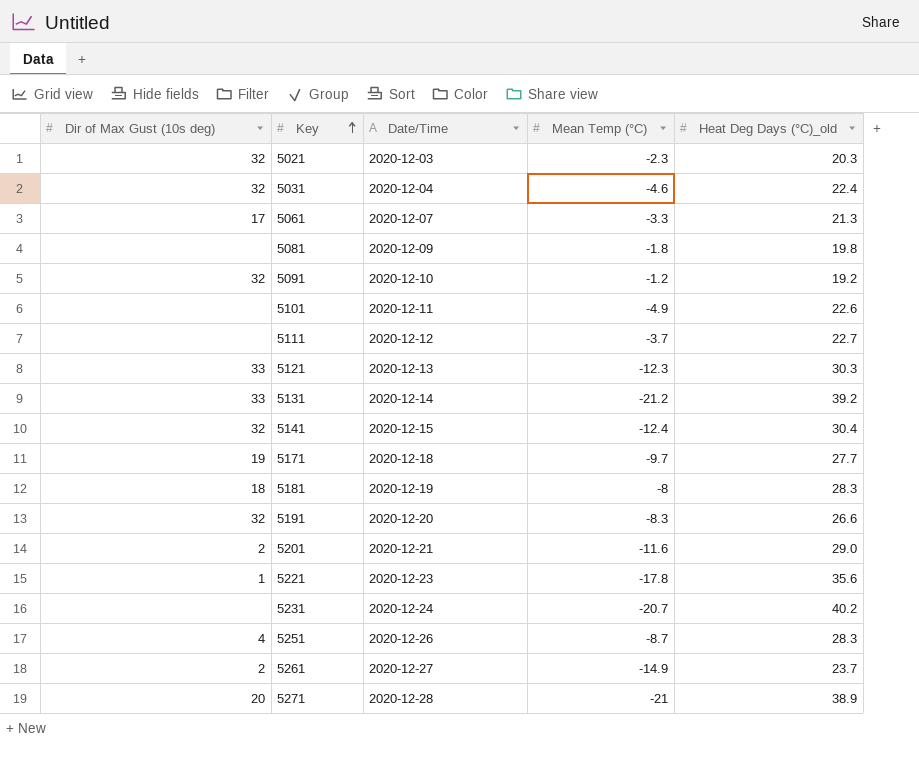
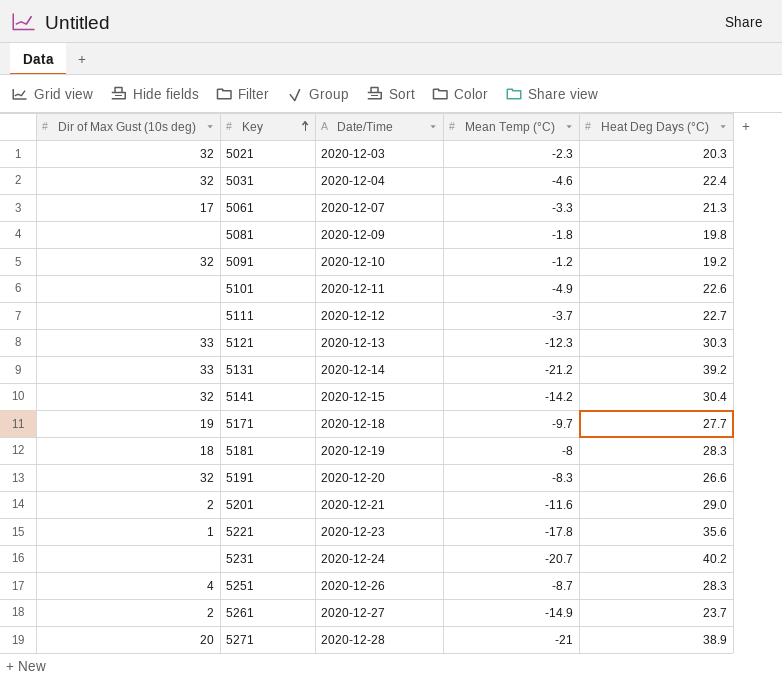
column name: Heat Deg Days (°C)_old -> Heat Deg Days (°C)
5141 | Mean Temp (°C): -12.4 -> -14.2

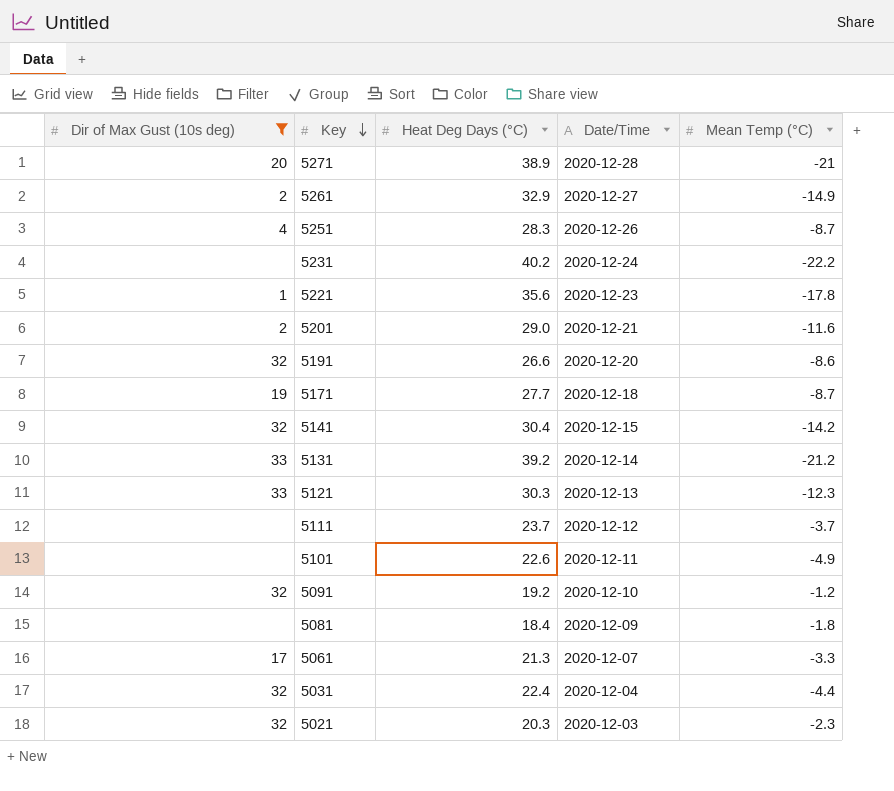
filter: none -> Dir of Max Gust (10s deg) != 18
row order: Key ascending -> Key descending
column Heat Deg Days (°C) | position: 5 -> 3
5261 | Heat Deg Days (°C): 23.7 -> 32.9
5231 | Mean Temp (°C): -20.7 -> -22.2
5191 | Mean Temp (°C): -8.3 -> -8.6
5171 | Mean Temp (°C): -9.7 -> -8.7
5111 | Heat Deg Days (°C): 22.7 -> 23.7
5081 | Heat Deg Days (°C): 19.8 -> 18.4
5031 | Mean Temp (°C): -4.6 -> -4.4

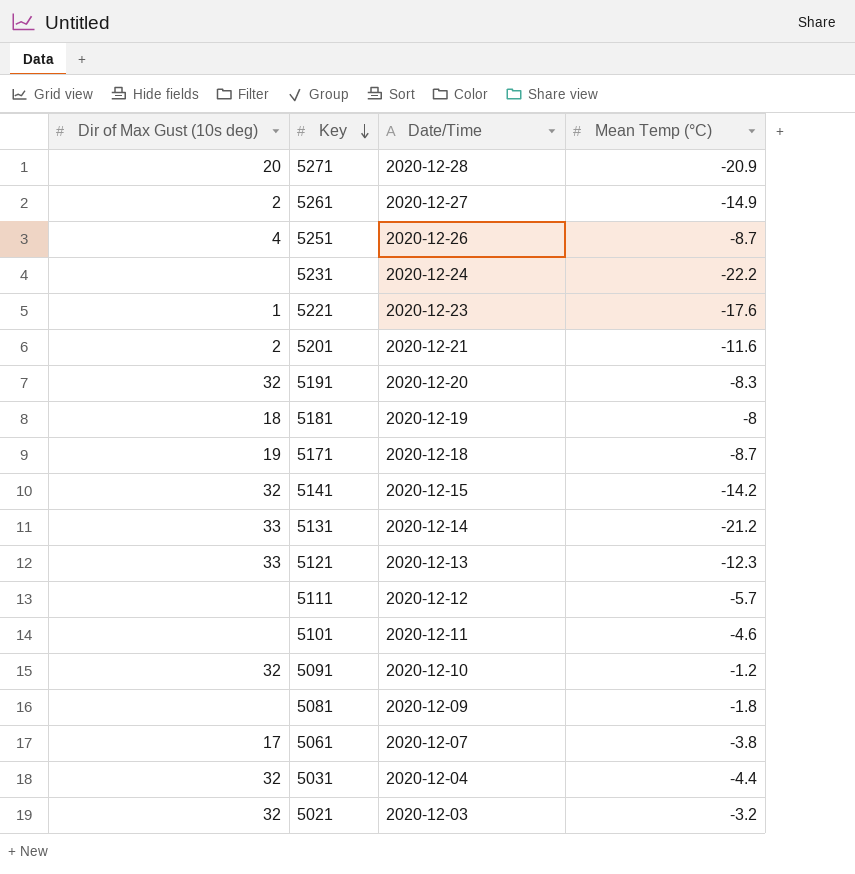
filter: Dir of Max Gust (10s deg) != 18 -> none
column Heat Deg Days (°C) | position: 3 -> none
5271 | Mean Temp (°C): -21 -> -20.9
5221 | Mean Temp (°C): -17.8 -> -17.6
5191 | Mean Temp (°C): -8.6 -> -8.3
5111 | Mean Temp (°C): -3.7 -> -5.7
5101 | Mean Temp (°C): -4.9 -> -4.6
5061 | Mean Temp (°C): -3.3 -> -3.8
5021 | Mean Temp (°C): -2.3 -> -3.2

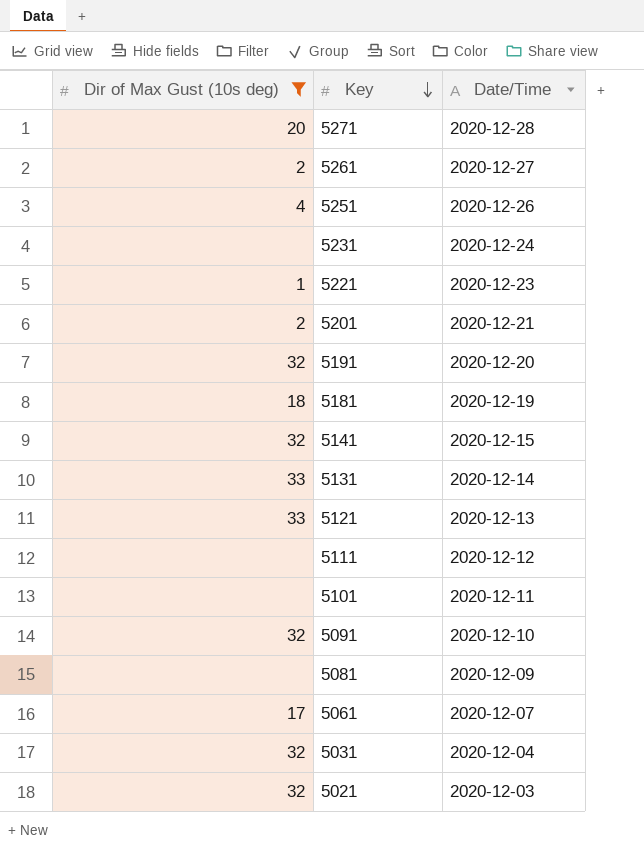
filter: none -> Dir of Max Gust (10s deg) != 19
column Mean Temp (°C) | position: 4 -> none

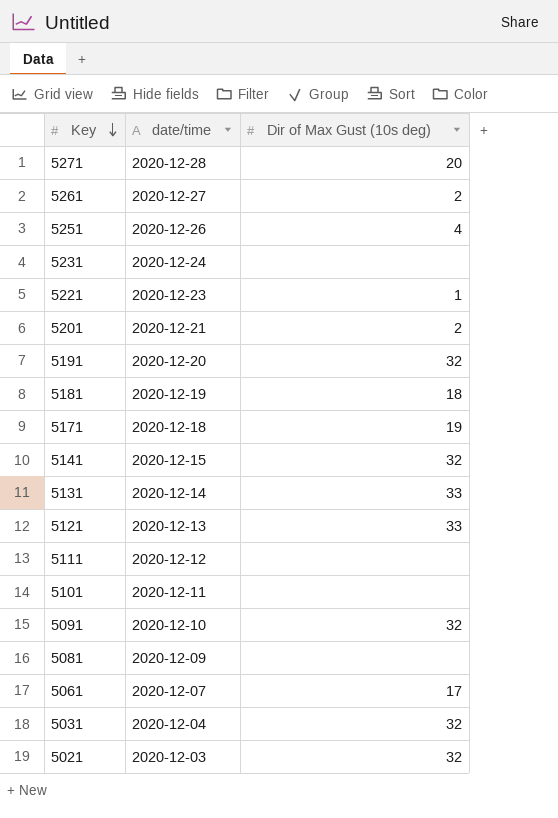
filter: Dir of Max Gust (10s deg) != 19 -> none
column name: Date/Time -> date/time
column Dir of Max Gust (10s deg) | position: 1 -> 3

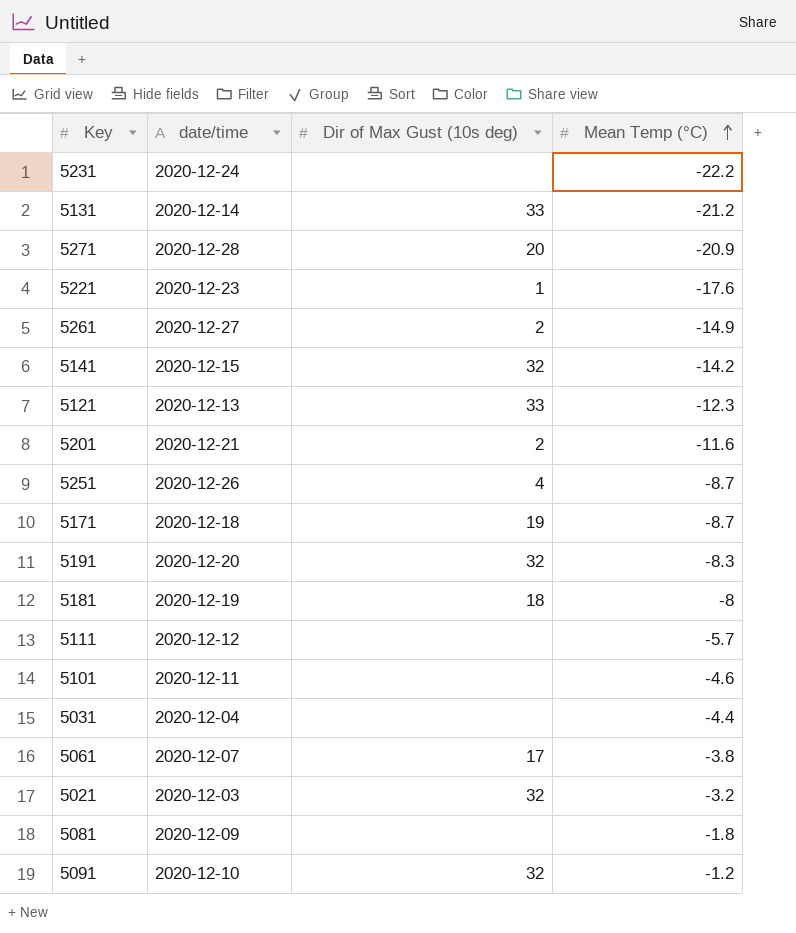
row order: Key descending -> Mean Temp (°C) ascending
column Mean Temp (°C) | position: none -> 4
5031 | Dir of Max Gust (10s deg): 32 -> none

